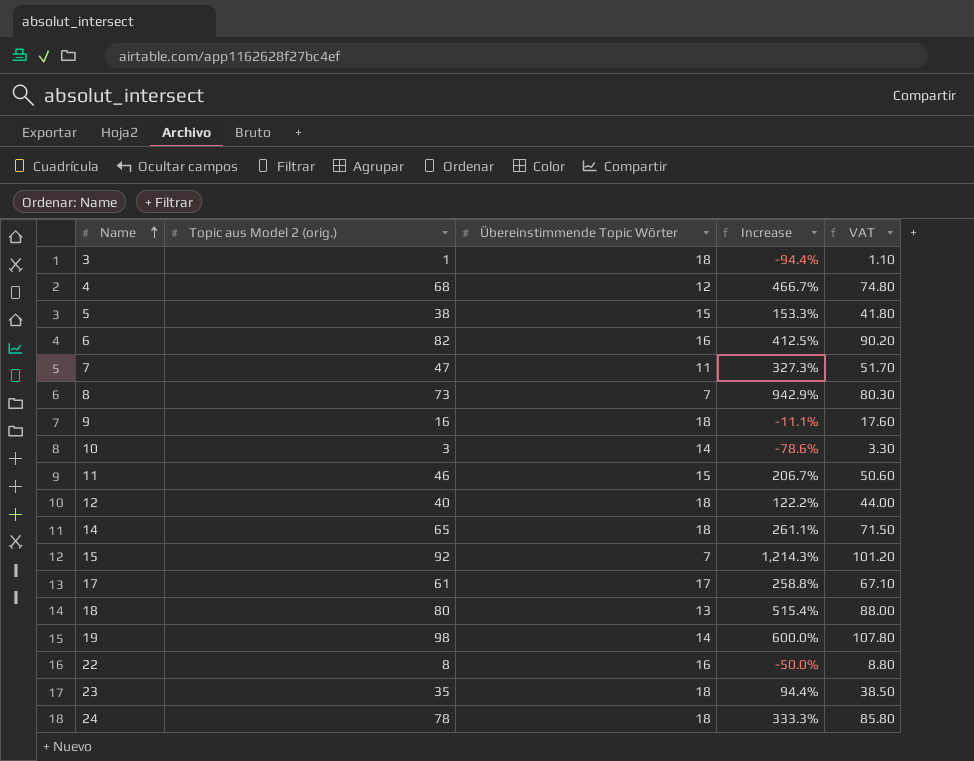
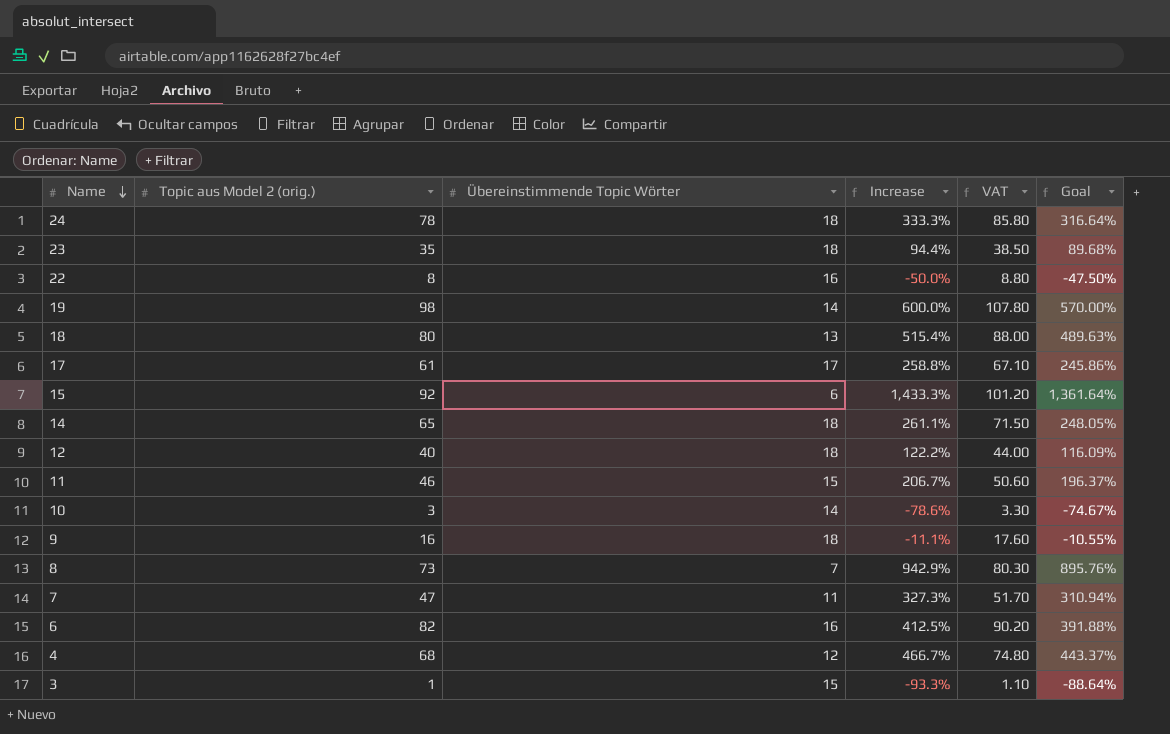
row order: Name ascending -> Name descending
column Goal | formula: none -> [Increase] * 0.95
row 5: 38 | 15 | 153.3% | 41.80 -> none
15 | Übereinstimmende Topic Wörter: 7 -> 6
15 | Increase: 1,214.3% -> 1,433.3%
3 | Übereinstimmende Topic Wörter: 18 -> 15
3 | Increase: -94.4% -> -93.3%

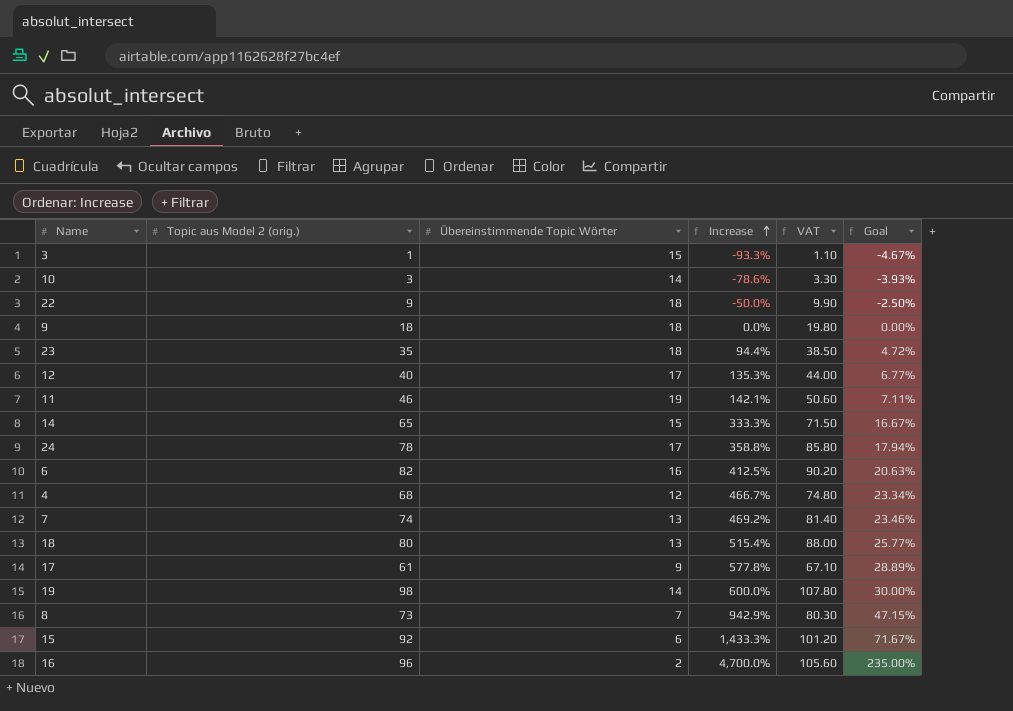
row order: Name descending -> Increase ascending
column Goal | formula: [Increase] * 0.95 -> [Increase] * 0.05
22 | Topic aus Model 2 (orig.): 8 -> 9
22 | Übereinstimmende Topic Wörter: 16 -> 18
22 | VAT: 8.80 -> 9.90
9 | Topic aus Model 2 (orig.): 16 -> 18
9 | Increase: -11.1% -> 0.0%
9 | VAT: 17.60 -> 19.80
12 | Übereinstimmende Topic Wörter: 18 -> 17
12 | Increase: 122.2% -> 135.3%
11 | Übereinstimmende Topic Wörter: 15 -> 19
11 | Increase: 206.7% -> 142.1%
14 | Übereinstimmende Topic Wörter: 18 -> 15
14 | Increase: 261.1% -> 333.3%
24 | Übereinstimmende Topic Wörter: 18 -> 17
24 | Increase: 333.3% -> 358.8%
7 | Topic aus Model 2 (orig.): 47 -> 74
7 | Übereinstimmende Topic Wörter: 11 -> 13
7 | Increase: 327.3% -> 469.2%
7 | VAT: 51.70 -> 81.40
17 | Übereinstimmende Topic Wörter: 17 -> 9
17 | Increase: 258.8% -> 577.8%
row 16: none -> 96 | 2 | 4,700.0% | 105.60 | 235.00%

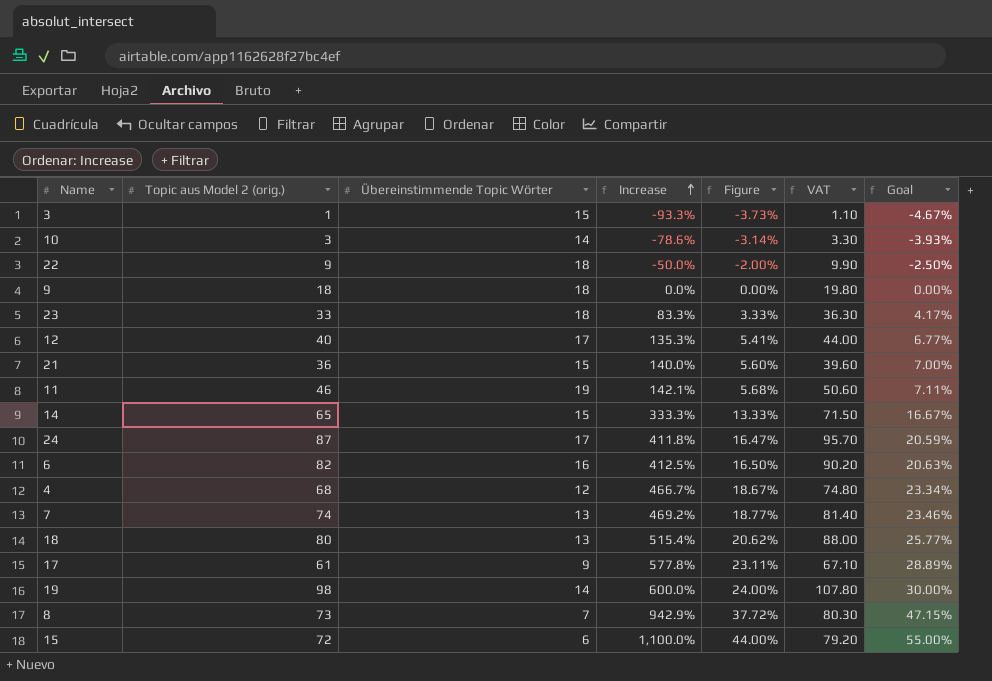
column Figure | formula: none -> [Increase] * 0.04
row 16: 96 | 2 | 4,700.0% | 105.60 | 235.00% -> none
23 | Topic aus Model 2 (orig.): 35 -> 33
23 | Increase: 94.4% -> 83.3%
23 | VAT: 38.50 -> 36.30
23 | Goal: 4.72% -> 4.17%
row 21: none -> 36 | 15 | 140.0% | 5.60% | 39.60 | 7.00%
24 | Topic aus Model 2 (orig.): 78 -> 87
24 | Increase: 358.8% -> 411.8%
24 | VAT: 85.80 -> 95.70
24 | Goal: 17.94% -> 20.59%
15 | Topic aus Model 2 (orig.): 92 -> 72
15 | Increase: 1,433.3% -> 1,100.0%
15 | VAT: 101.20 -> 79.20
15 | Goal: 71.67% -> 55.00%

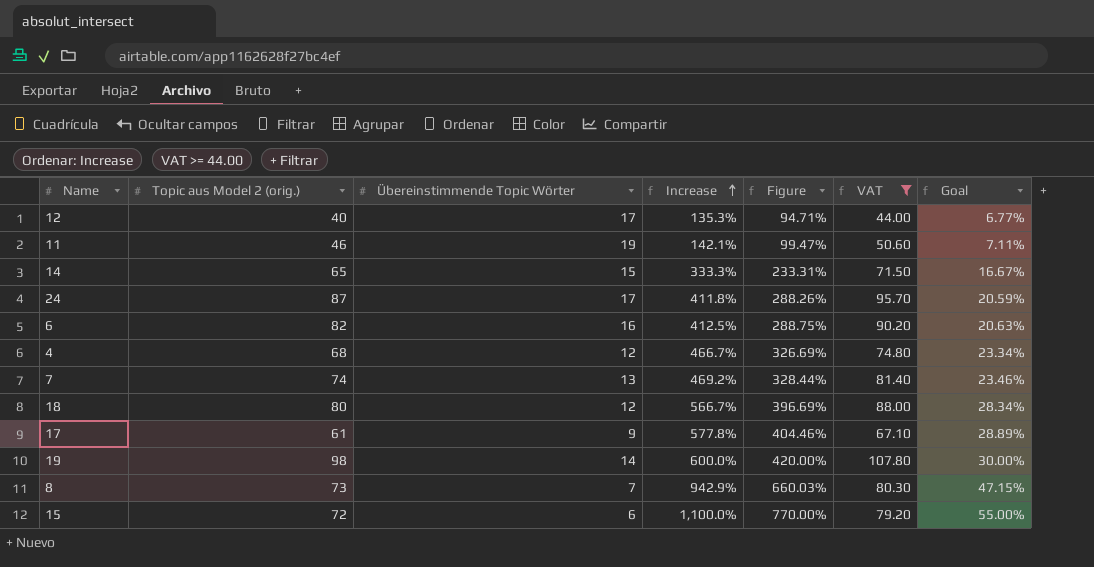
filter: none -> VAT >= 44.00
column Figure | formula: [Increase] * 0.04 -> [Increase] * 0.7
18 | Übereinstimmende Topic Wörter: 13 -> 12
18 | Increase: 515.4% -> 566.7%
18 | Goal: 25.77% -> 28.34%

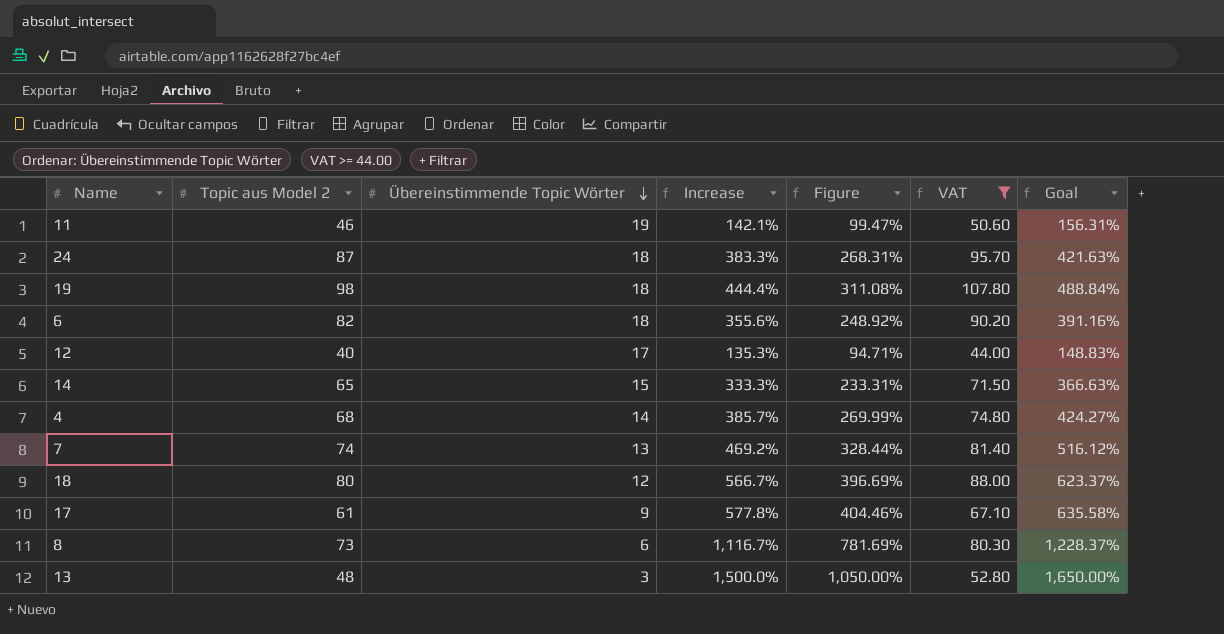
row order: Increase ascending -> Übereinstimmende Topic Wörter descending
column name: Topic aus Model 2 (orig.) -> Topic aus Model 2
column Goal | formula: [Increase] * 0.05 -> [Increase] * 1.1
row 15: 72 | 6 | 1,100.0% | 770.00% | 79.20 | 55.00% -> none
24 | Übereinstimmende Topic Wörter: 17 -> 18
24 | Increase: 411.8% -> 383.3%
24 | Figure: 288.26% -> 268.31%
19 | Übereinstimmende Topic Wörter: 14 -> 18
19 | Increase: 600.0% -> 444.4%
19 | Figure: 420.00% -> 311.08%
6 | Übereinstimmende Topic Wörter: 16 -> 18
6 | Increase: 412.5% -> 355.6%
6 | Figure: 288.75% -> 248.92%
4 | Übereinstimmende Topic Wörter: 12 -> 14
4 | Increase: 466.7% -> 385.7%
4 | Figure: 326.69% -> 269.99%
8 | Übereinstimmende Topic Wörter: 7 -> 6
8 | Increase: 942.9% -> 1,116.7%
8 | Figure: 660.03% -> 781.69%
row 13: none -> 48 | 3 | 1,500.0% | 1,050.00% | 52.80 | 1,650.00%

